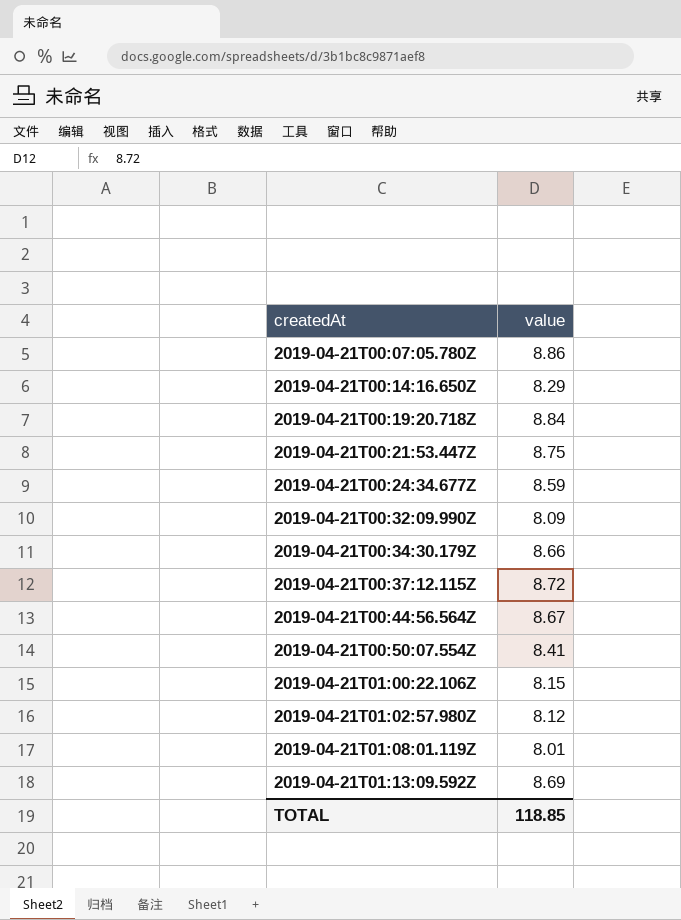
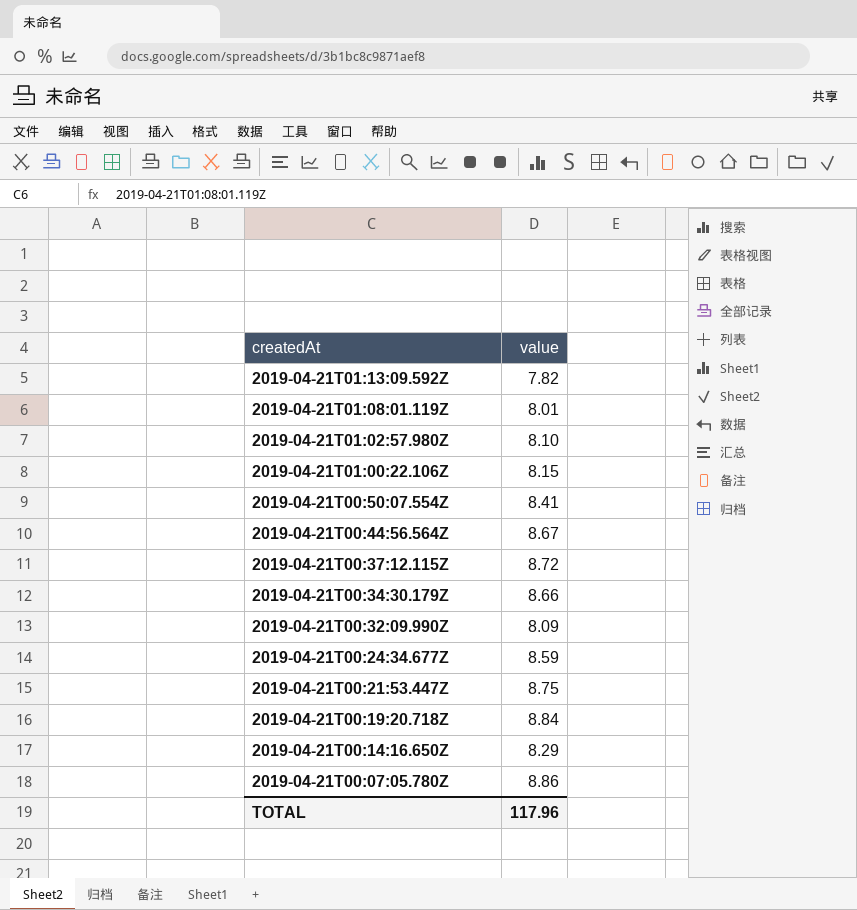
row order: createdAt ascending -> createdAt descending
2019-04-21T01:13:09.592Z | value: 8.69 -> 7.82
2019-04-21T01:02:57.980Z | value: 8.12 -> 8.10
TOTAL | value: 118.85 -> 117.96

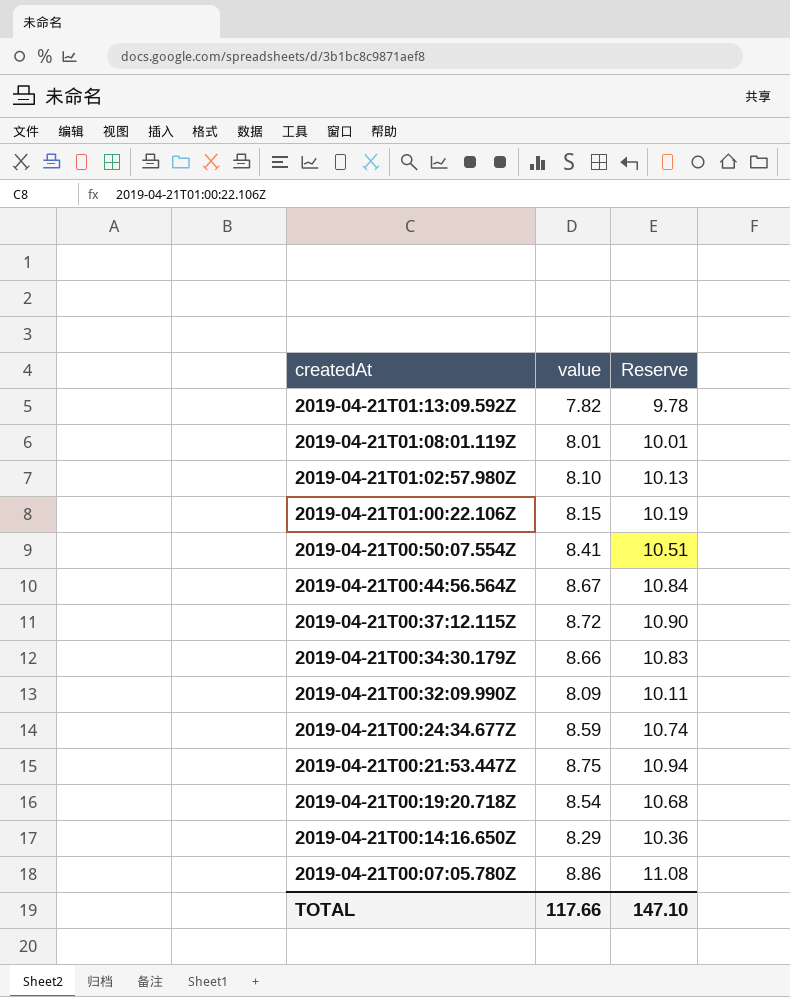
column Reserve | formula: none -> [value] * 1.25
2019-04-21T00:19:20.718Z | value: 8.84 -> 8.54
TOTAL | value: 117.96 -> 117.66

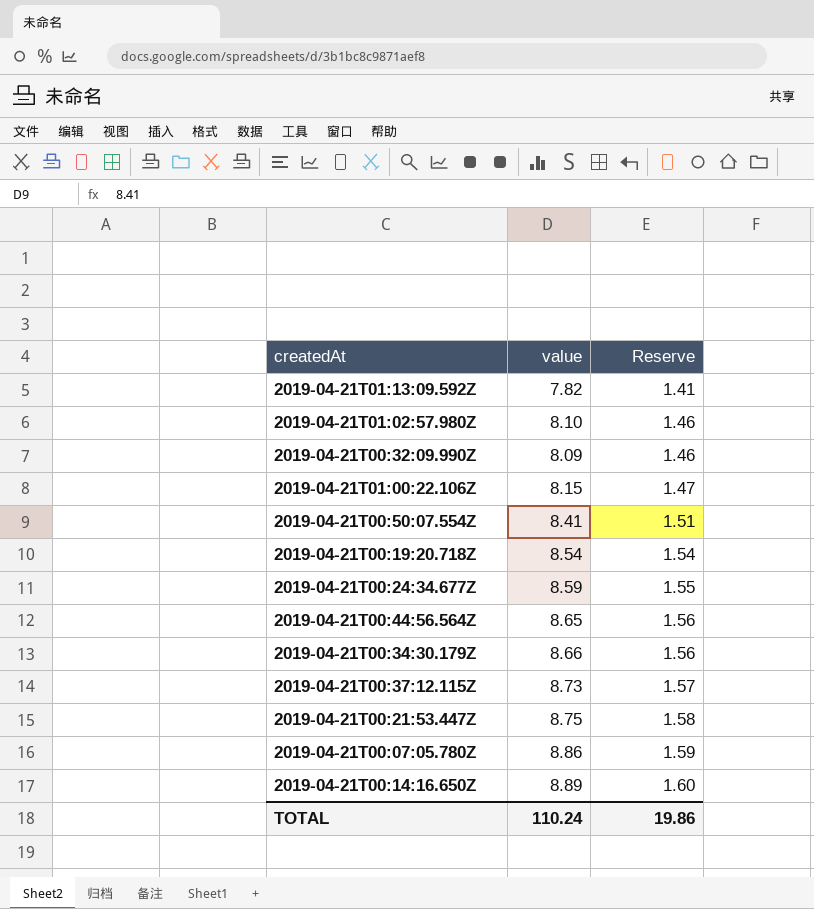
row order: createdAt descending -> Reserve ascending
column Reserve | formula: [value] * 1.25 -> [value] * 0.18
row 2019-04-21T01:08:01.119Z: 8.01 | 10.01 -> none
2019-04-21T00:44:56.564Z | value: 8.67 -> 8.65
2019-04-21T00:37:12.115Z | value: 8.72 -> 8.73
2019-04-21T00:14:16.650Z | value: 8.29 -> 8.89
TOTAL | value: 117.66 -> 110.24
TOTAL | Reserve: 147.10 -> 19.86

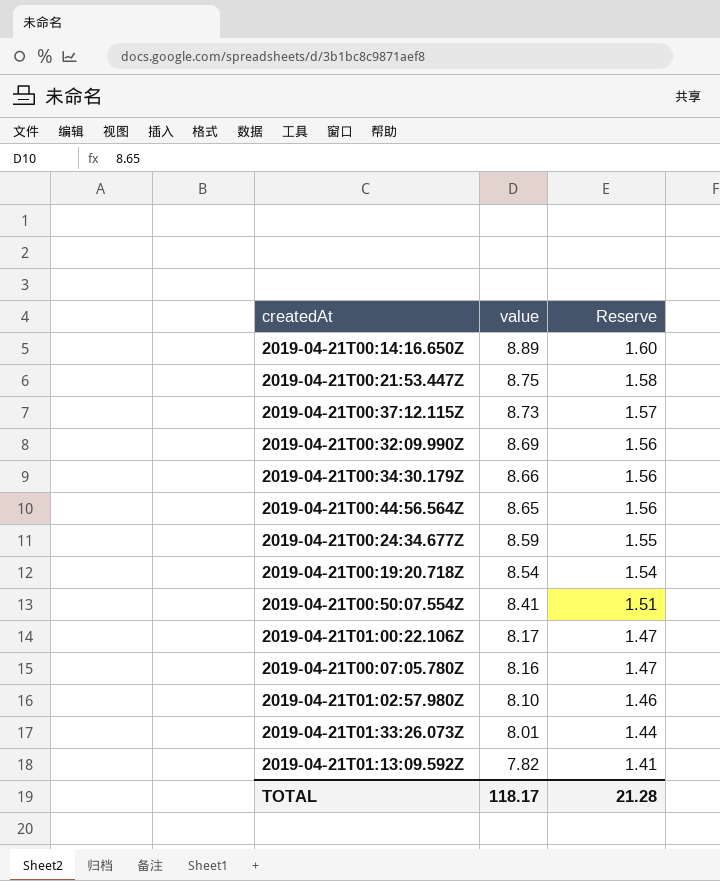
row order: Reserve ascending -> value descending
2019-04-21T00:32:09.990Z | value: 8.09 -> 8.69
2019-04-21T00:32:09.990Z | Reserve: 1.46 -> 1.56
2019-04-21T01:00:22.106Z | value: 8.15 -> 8.17
2019-04-21T00:07:05.780Z | value: 8.86 -> 8.16
2019-04-21T00:07:05.780Z | Reserve: 1.59 -> 1.47
row 2019-04-21T01:33:26.073Z: none -> 8.01 | 1.44
TOTAL | value: 110.24 -> 118.17
TOTAL | Reserve: 19.86 -> 21.28

